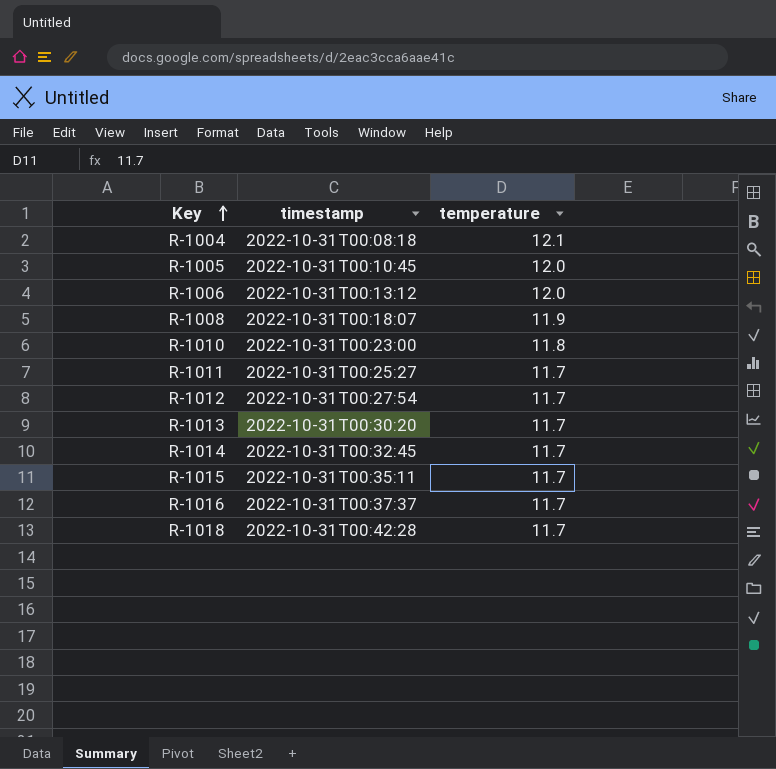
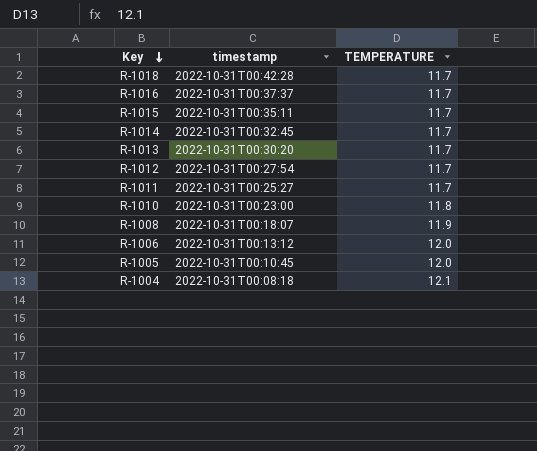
row order: Key ascending -> Key descending
column name: temperature -> TEMPERATURE

